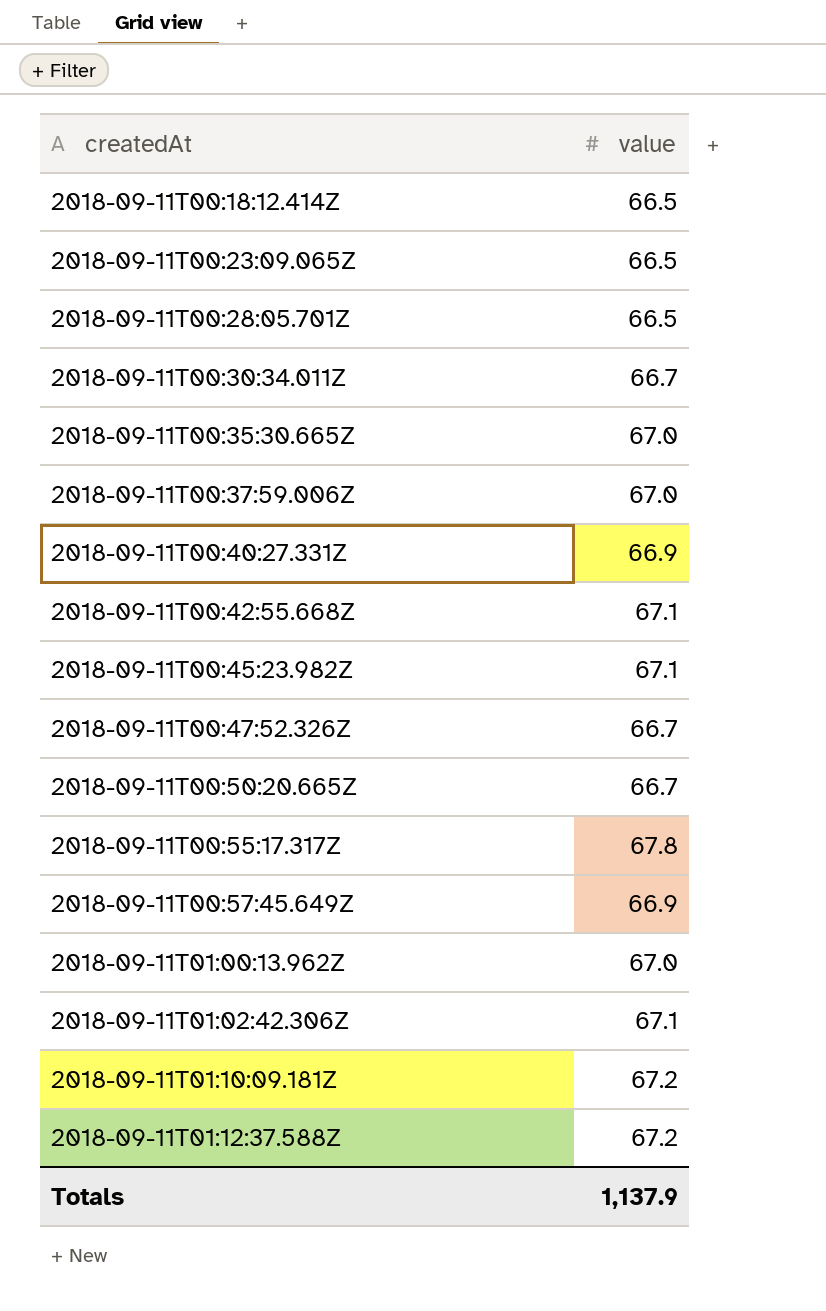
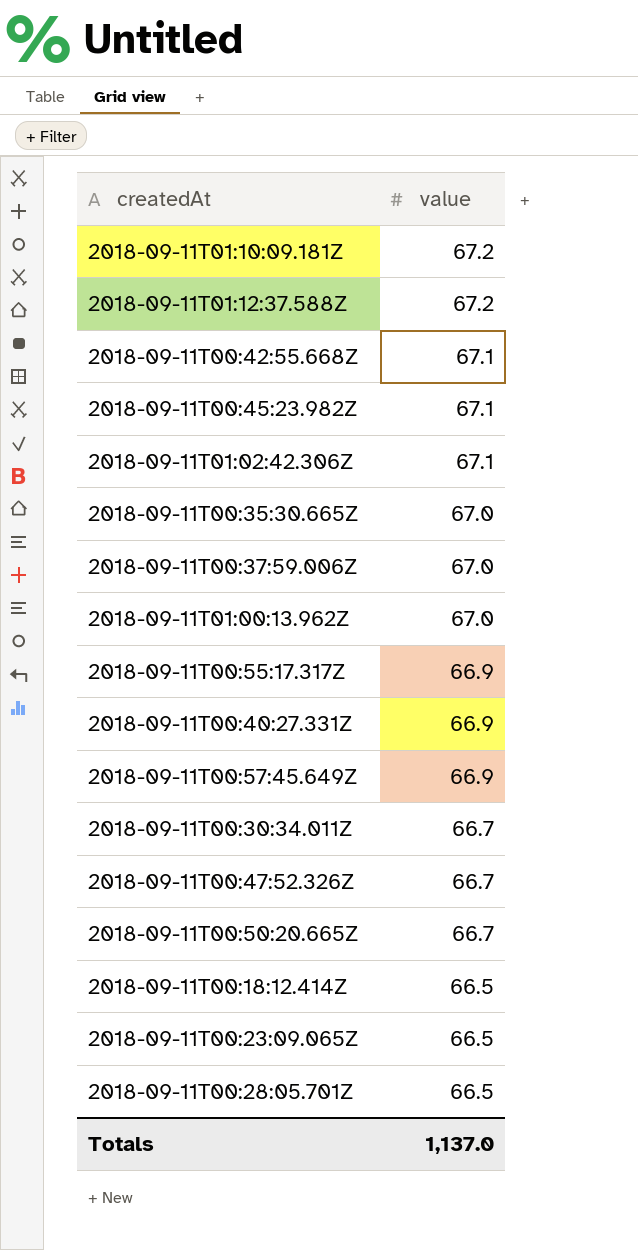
row order: createdAt ascending -> value descending
2018-09-11T00:55:17.317Z | value: 67.8 -> 66.9
Totals | value: 1,137.9 -> 1,137.0

